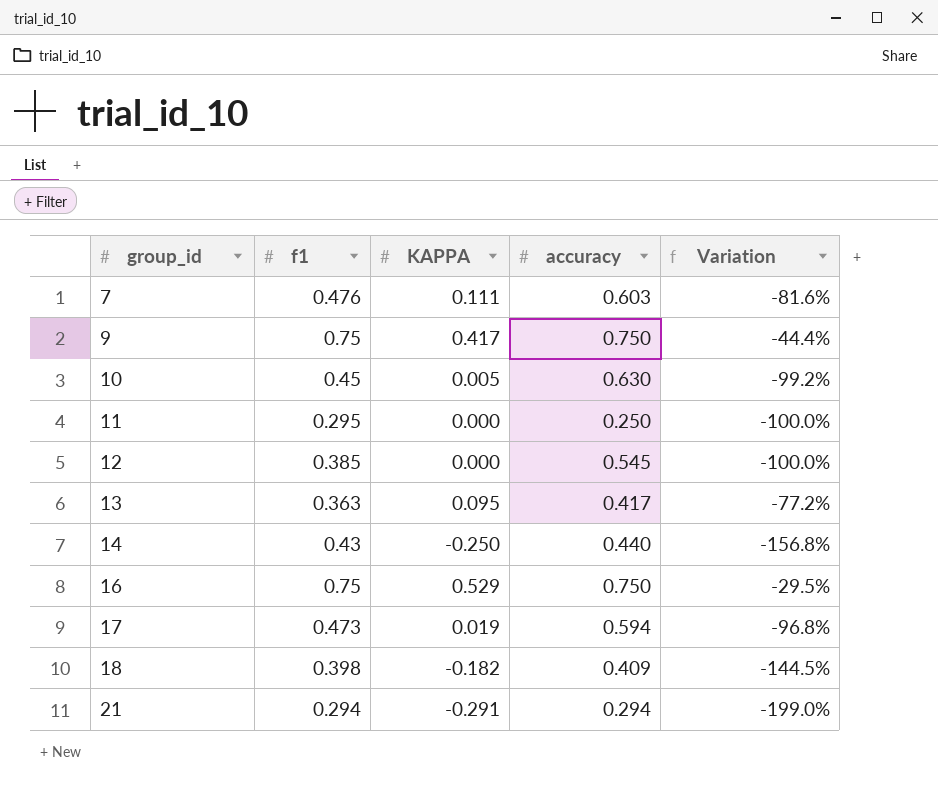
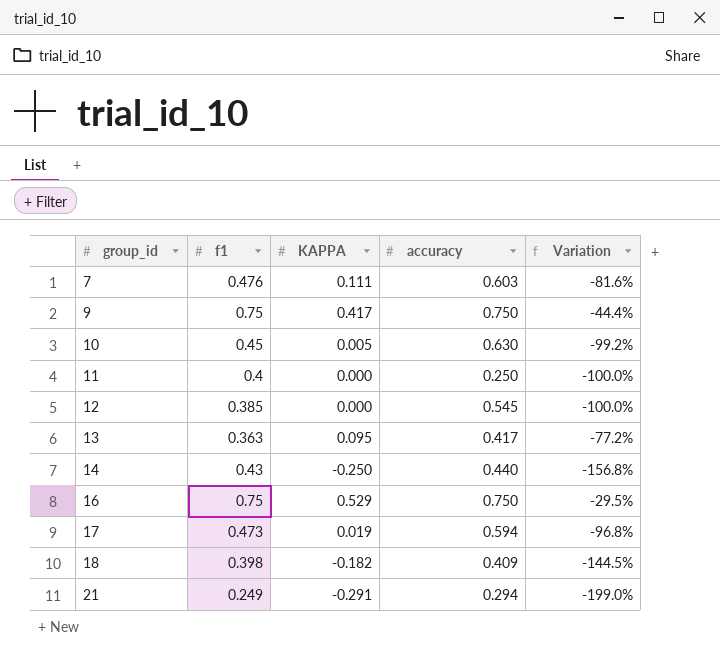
11 | f1: 0.295 -> 0.4
21 | f1: 0.294 -> 0.249

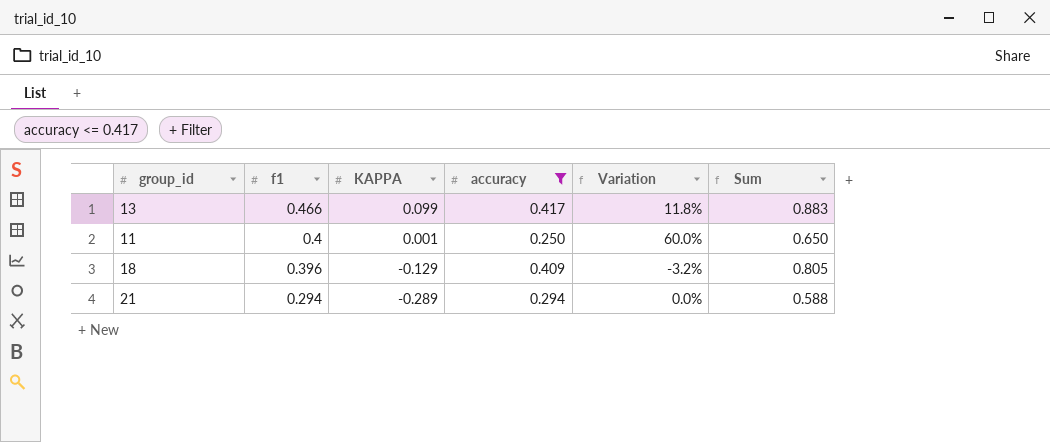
filter: none -> accuracy <= 0.417
row order: group_id ascending -> f1 descending
column Variation | formula: ([KAPPA] - [accuracy]) / [accuracy] -> ([f1] - [accuracy]) / [accuracy]
column Sum | formula: none -> [f1] + [accuracy]
13 | f1: 0.363 -> 0.466
13 | KAPPA: 0.095 -> 0.099
11 | KAPPA: 0.000 -> 0.001
18 | f1: 0.398 -> 0.396
18 | KAPPA: -0.182 -> -0.129
21 | f1: 0.249 -> 0.294
21 | KAPPA: -0.291 -> -0.289

